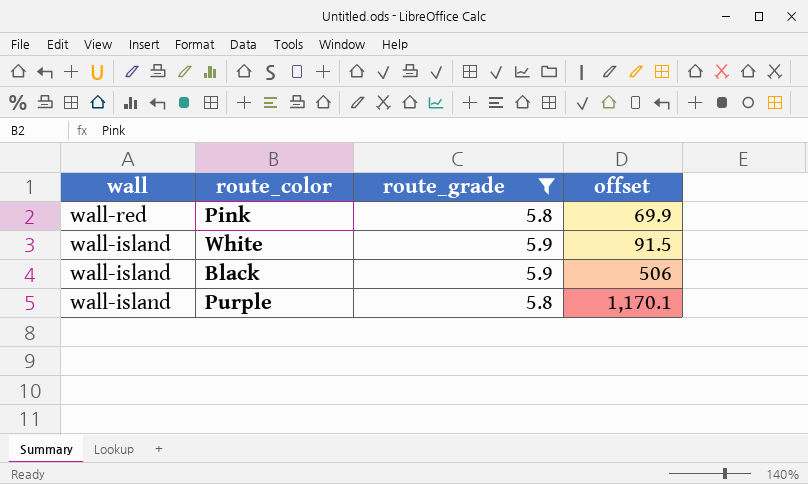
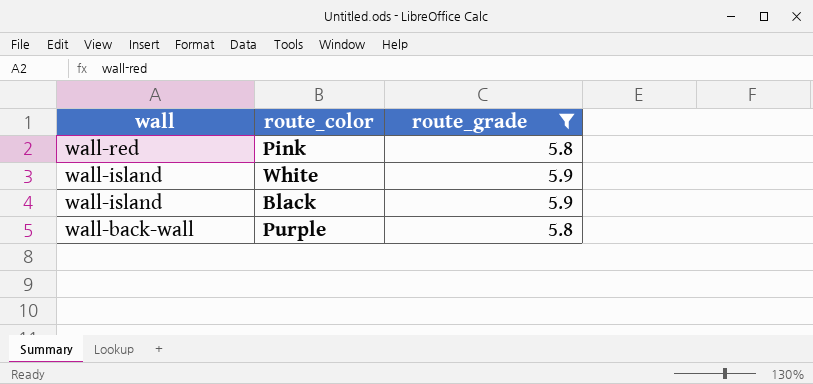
column offset | position: 4 -> none
Purple | wall: wall-island -> wall-back-wall

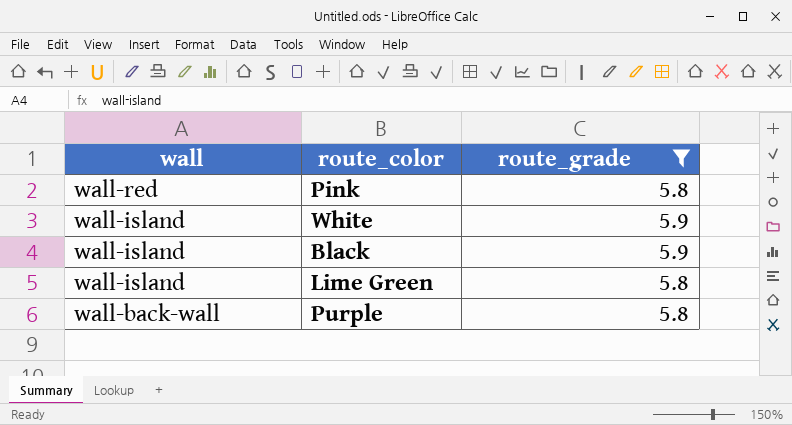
row Lime Green: none -> wall-island | 5.8

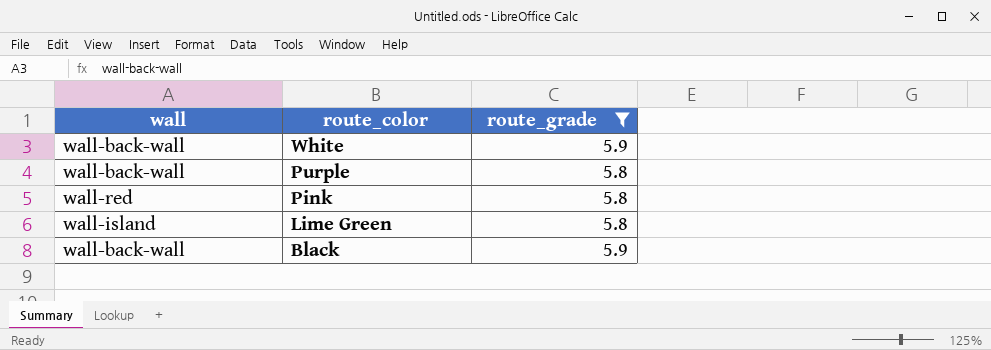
row order: wall descending -> route_color descending
White | wall: wall-island -> wall-back-wall
Black | wall: wall-island -> wall-back-wall

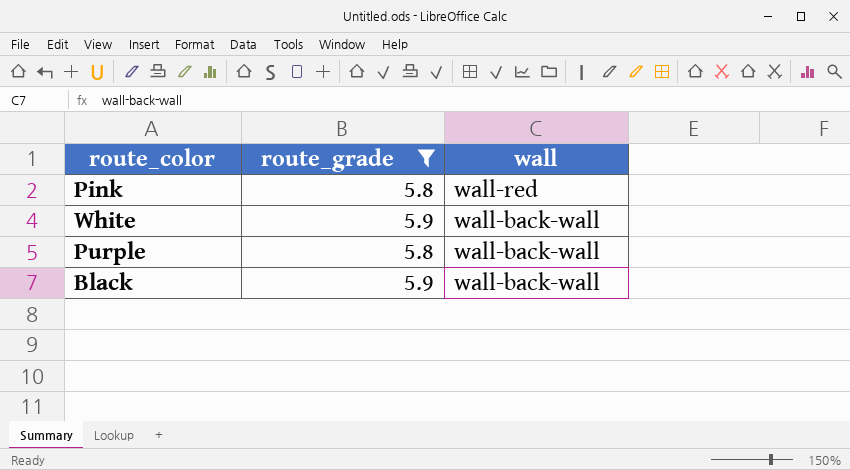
row order: route_color descending -> wall descending
column wall | position: 1 -> 3
row Lime Green: wall-island | 5.8 -> none

